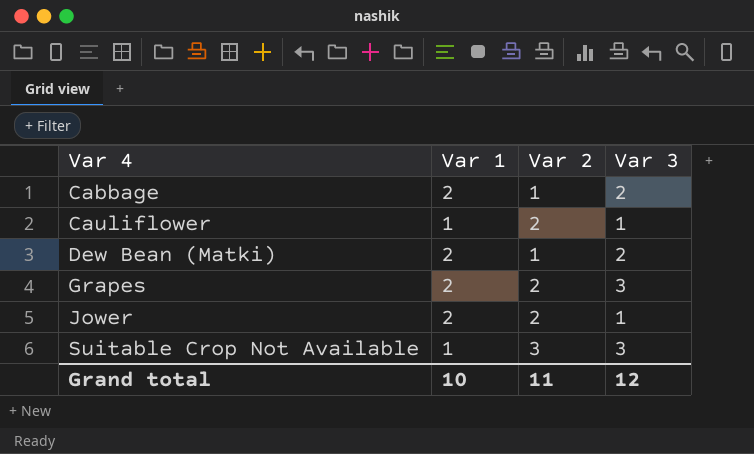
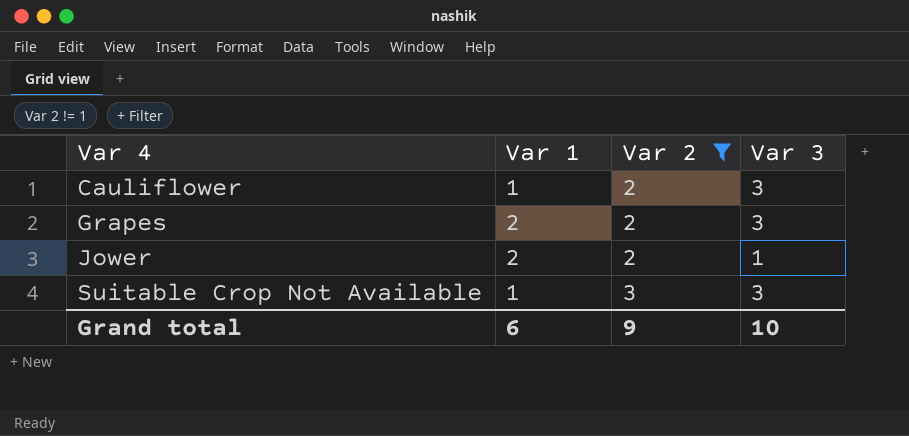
filter: none -> Var 2 != 1
Cauliflower | Var 3: 1 -> 3
Grand total | Var 1: 10 -> 6
Grand total | Var 2: 11 -> 9
Grand total | Var 3: 12 -> 10

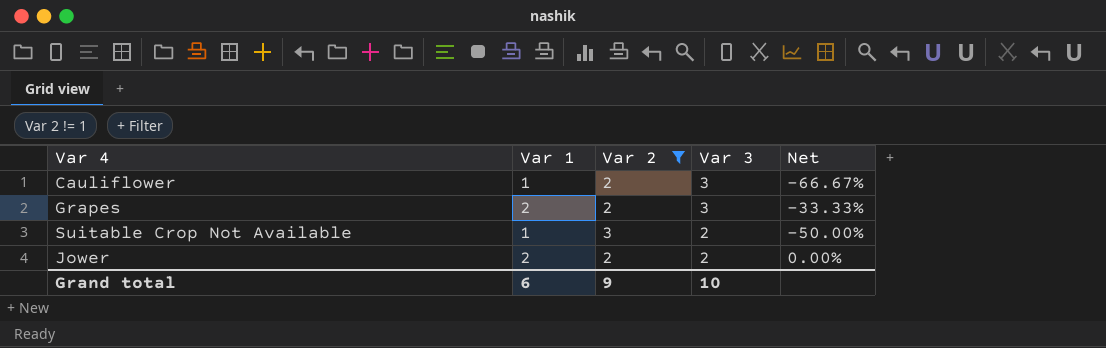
row order: Var 4 ascending -> Var 3 descending
column Net | formula: none -> ([Var 1] - [Var 3]) / [Var 3]
Suitable Crop Not Available | Var 3: 3 -> 2
Jower | Var 3: 1 -> 2

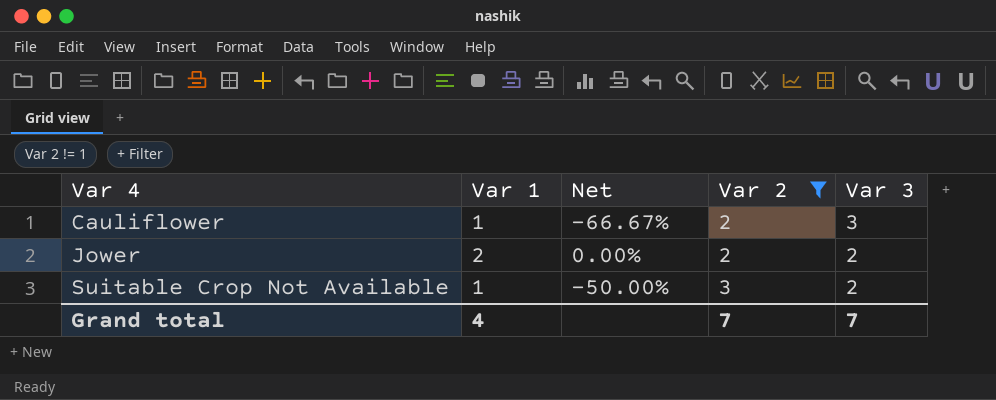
row order: Var 3 descending -> Var 4 ascending
column Net | position: 5 -> 3
row Grapes: 2 | 2 | 3 | -33.33% -> none
Grand total | Var 1: 6 -> 4
Grand total | Var 2: 9 -> 7
Grand total | Var 3: 10 -> 7

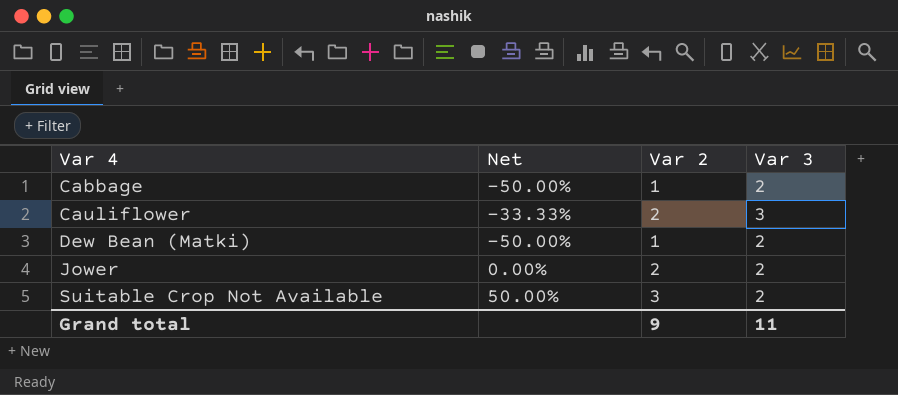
filter: Var 2 != 1 -> none
column Var 1 | position: 2 -> none
column Net | formula: ([Var 1] - [Var 3]) / [Var 3] -> ([Var 2] - [Var 3]) / [Var 3]
Grand total | Var 2: 7 -> 9
Grand total | Var 3: 7 -> 11

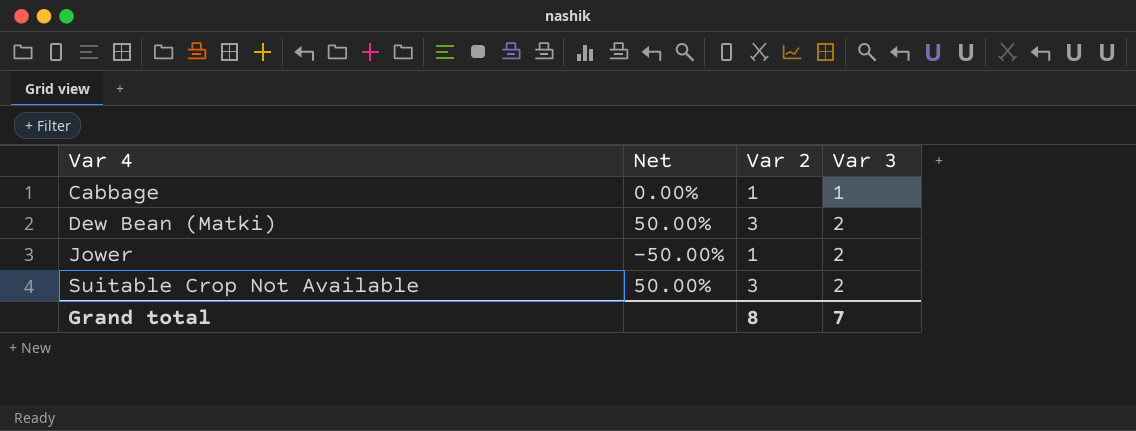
row Cauliflower: -33.33% | 2 | 3 -> none
Cabbage | Net: -50.00% -> 0.00%
Cabbage | Var 3: 2 -> 1
Dew Bean (Matki) | Net: -50.00% -> 50.00%
Dew Bean (Matki) | Var 2: 1 -> 3
Jower | Net: 0.00% -> -50.00%
Jower | Var 2: 2 -> 1
Grand total | Var 2: 9 -> 8
Grand total | Var 3: 11 -> 7

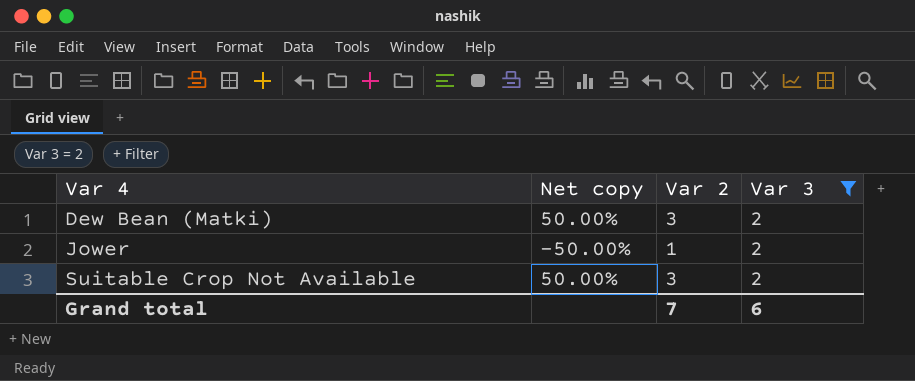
filter: none -> Var 3 = 2
column name: Net -> Net copy
Grand total | Var 2: 8 -> 7
Grand total | Var 3: 7 -> 6

